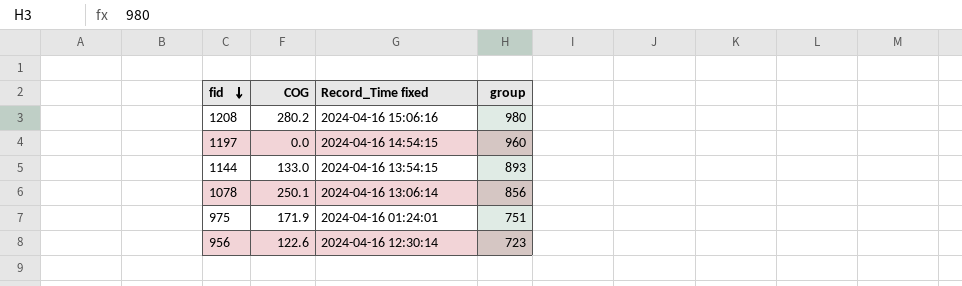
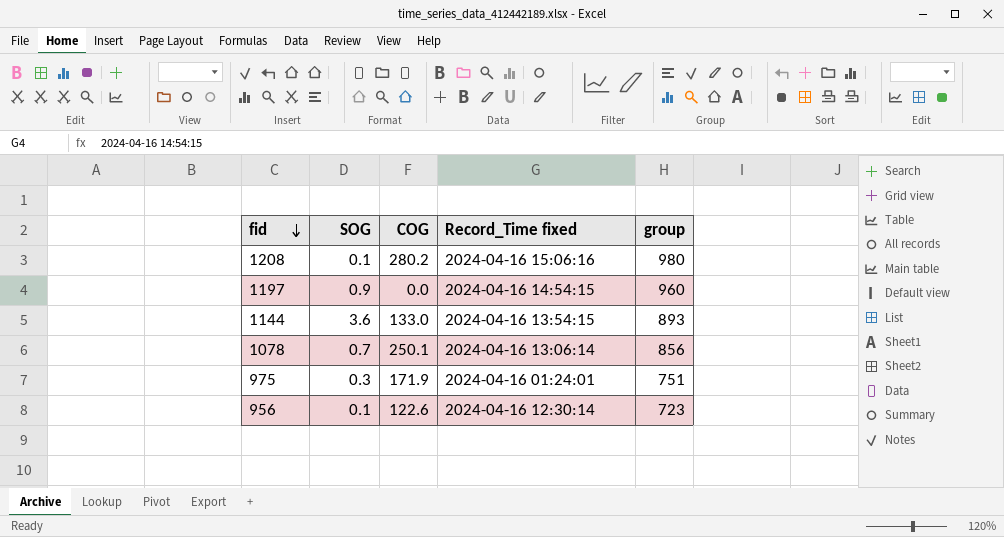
column SOG | position: none -> 2

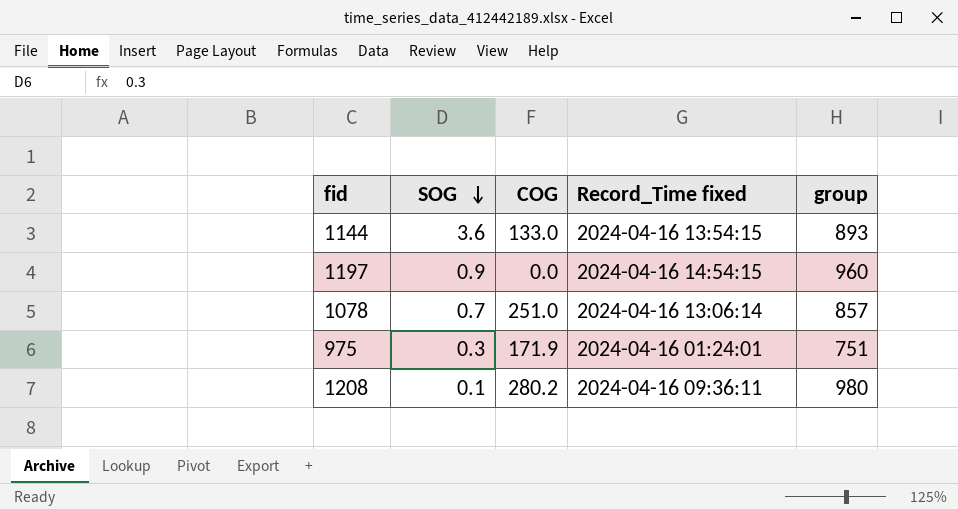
row order: fid descending -> SOG descending
row 956: 0.1 | 122.6 | 2024-04-16 12:30:14 | 723 -> none
1078 | COG: 250.1 -> 251.0
1078 | group: 856 -> 857
1208 | Record_Time fixed: 2024-04-16 15:06:16 -> 2024-04-16 09:36:11

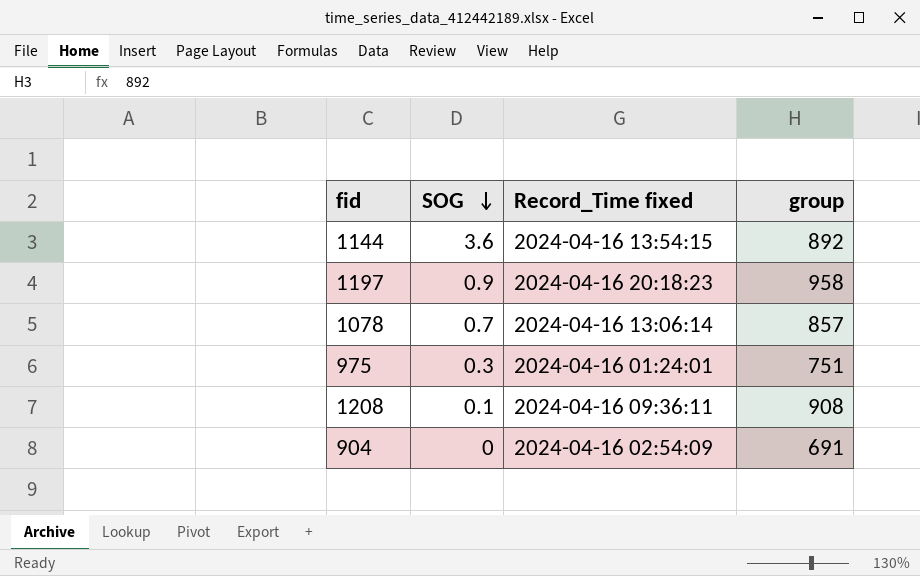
column COG | position: 3 -> none
1144 | group: 893 -> 892
1197 | Record_Time fixed: 2024-04-16 14:54:15 -> 2024-04-16 20:18:23
1197 | group: 960 -> 958
1208 | group: 980 -> 908
row 904: none -> 0 | 2024-04-16 02:54:09 | 691

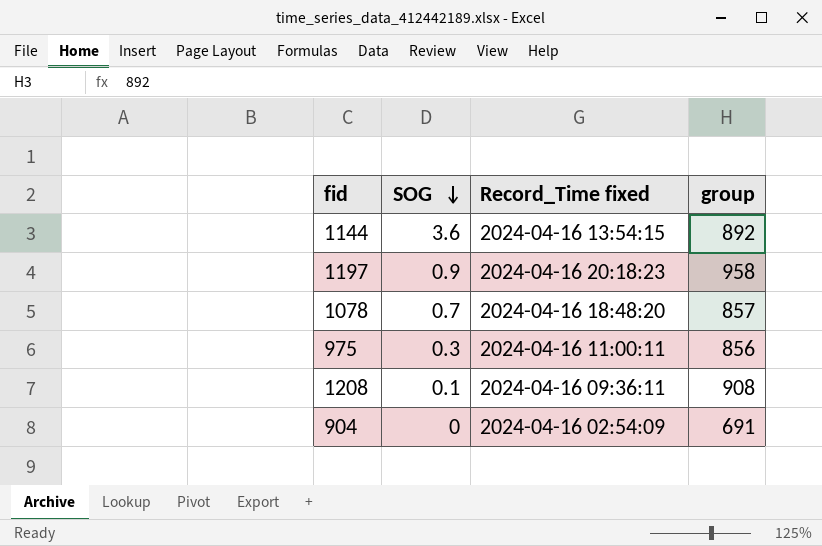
1078 | Record_Time fixed: 2024-04-16 13:06:14 -> 2024-04-16 18:48:20
975 | Record_Time fixed: 2024-04-16 01:24:01 -> 2024-04-16 11:00:11
975 | group: 751 -> 856

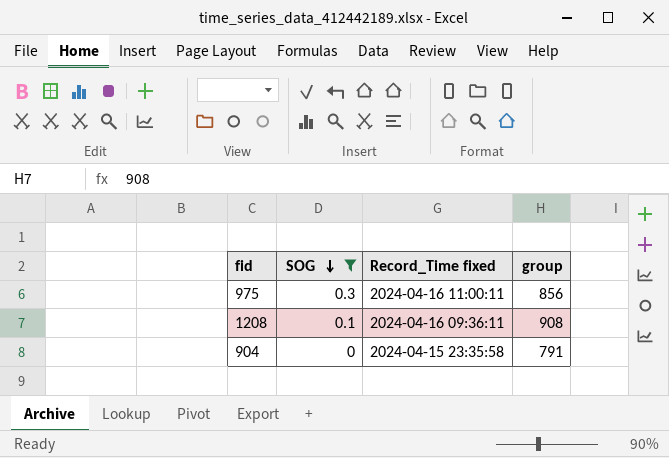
filter: none -> SOG <= 0.3
904 | Record_Time fixed: 2024-04-16 02:54:09 -> 2024-04-15 23:35:58
904 | group: 691 -> 791

